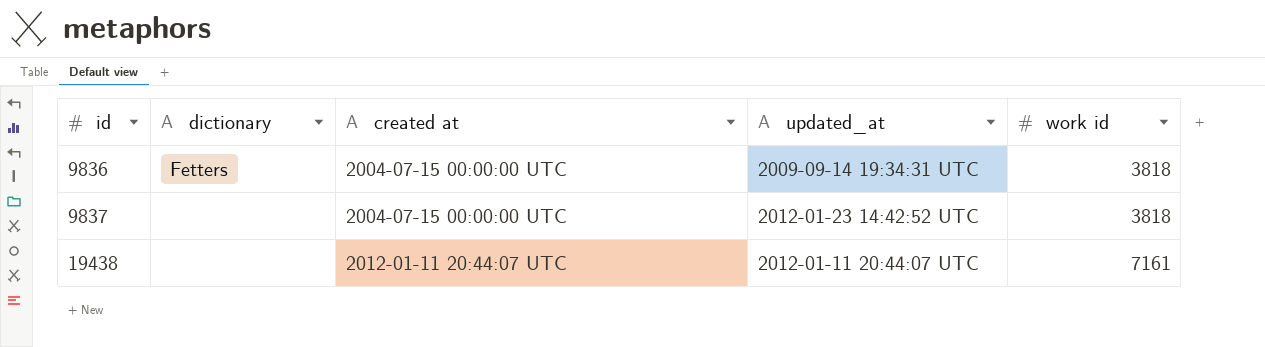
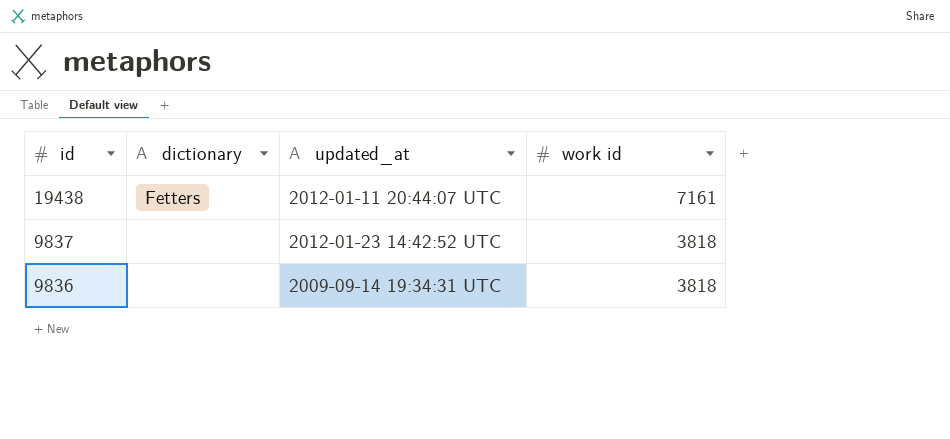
row order: id ascending -> id descending
column created at | position: 3 -> none
19438 | dictionary: none -> Fetters
9836 | dictionary: Fetters -> none

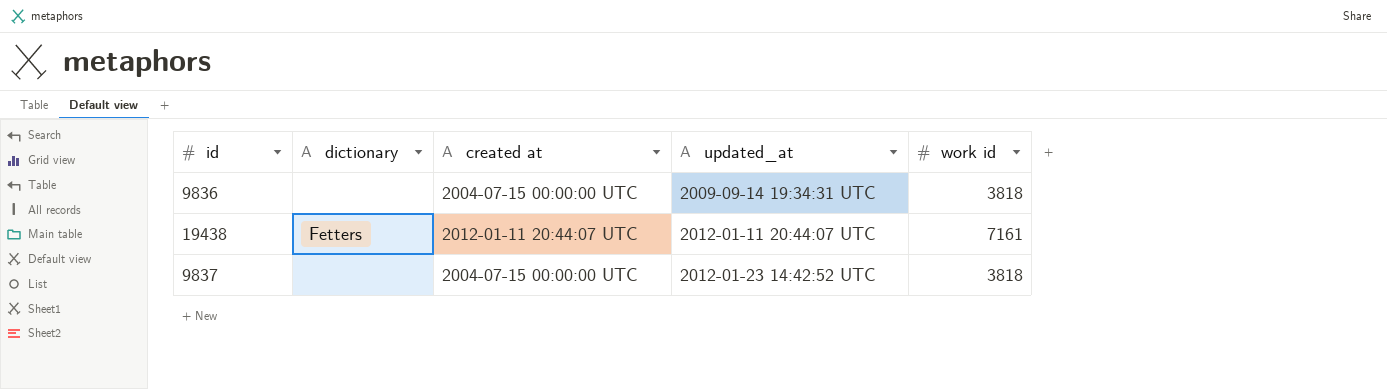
row order: id descending -> updated_at ascending
column created at | position: none -> 3

